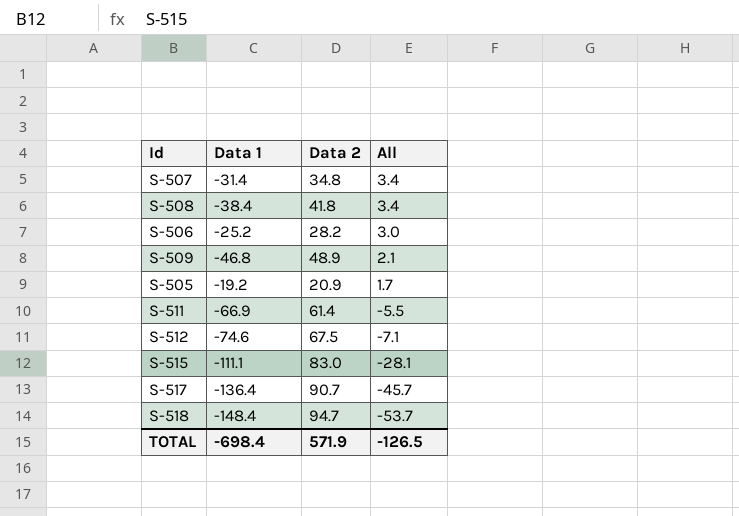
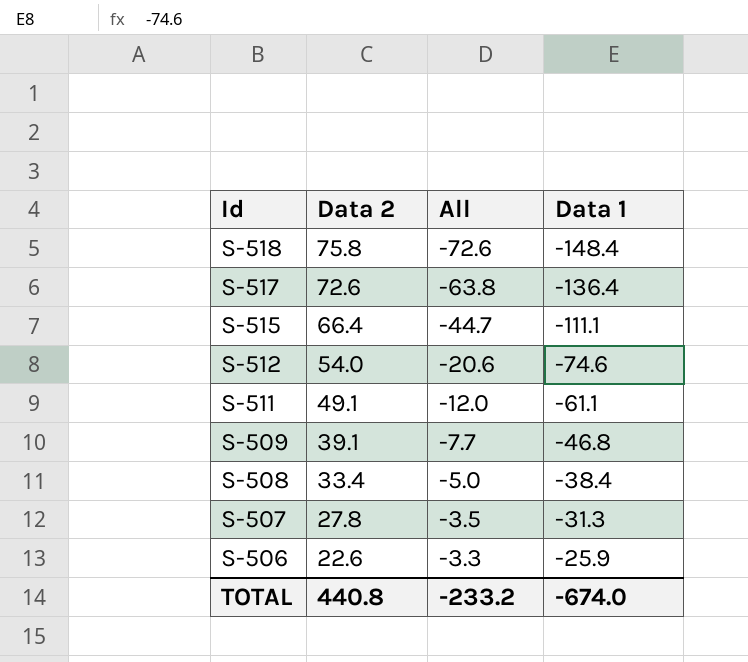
row order: All descending -> Id descending
column Data 1 | position: 2 -> 4
row S-505: -19.2 | 20.9 | 1.7 -> none
S-518 | Data 2: 94.7 -> 75.8
S-518 | All: -53.7 -> -72.6
S-517 | Data 2: 90.7 -> 72.6
S-517 | All: -45.7 -> -63.8
S-515 | Data 2: 83.0 -> 66.4
S-515 | All: -28.1 -> -44.7
S-512 | Data 2: 67.5 -> 54.0
S-512 | All: -7.1 -> -20.6
S-511 | Data 2: 61.4 -> 49.1
S-511 | All: -5.5 -> -12.0
S-511 | Data 1: -66.9 -> -61.1
S-509 | Data 2: 48.9 -> 39.1
S-509 | All: 2.1 -> -7.7
S-508 | Data 2: 41.8 -> 33.4
S-508 | All: 3.4 -> -5.0
S-507 | Data 2: 34.8 -> 27.8
S-507 | All: 3.4 -> -3.5
S-507 | Data 1: -31.4 -> -31.3
S-506 | Data 2: 28.2 -> 22.6
S-506 | All: 3.0 -> -3.3
S-506 | Data 1: -25.2 -> -25.9
TOTAL | Data 2: 571.9 -> 440.8
TOTAL | All: -126.5 -> -233.2
TOTAL | Data 1: -698.4 -> -674.0

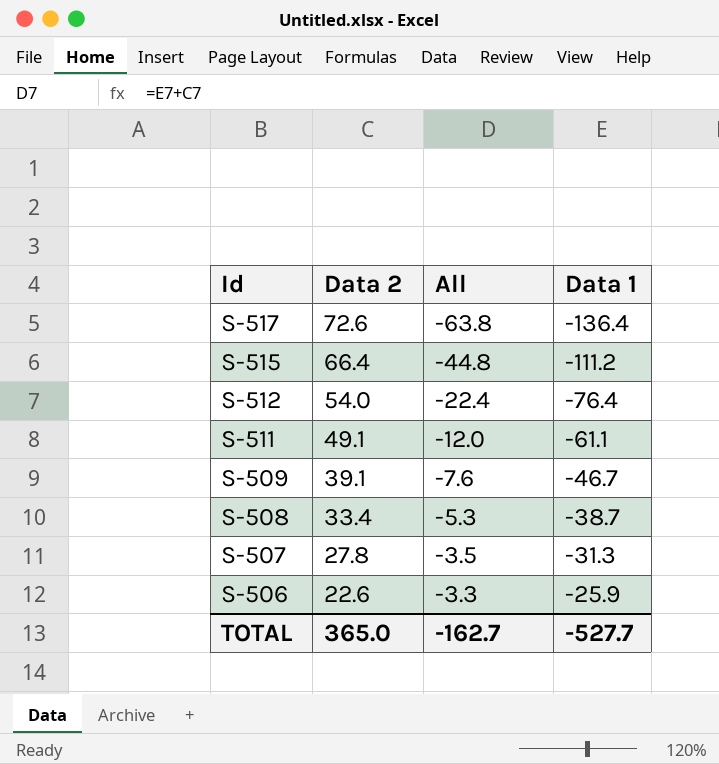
row S-518: 75.8 | -72.6 | -148.4 -> none
S-515 | All: -44.7 -> -44.8
S-515 | Data 1: -111.1 -> -111.2
S-512 | All: -20.6 -> -22.4
S-512 | Data 1: -74.6 -> -76.4
S-509 | All: -7.7 -> -7.6
S-509 | Data 1: -46.8 -> -46.7
S-508 | All: -5.0 -> -5.3
S-508 | Data 1: -38.4 -> -38.7
TOTAL | Data 2: 440.8 -> 365.0
TOTAL | All: -233.2 -> -162.7
TOTAL | Data 1: -674.0 -> -527.7

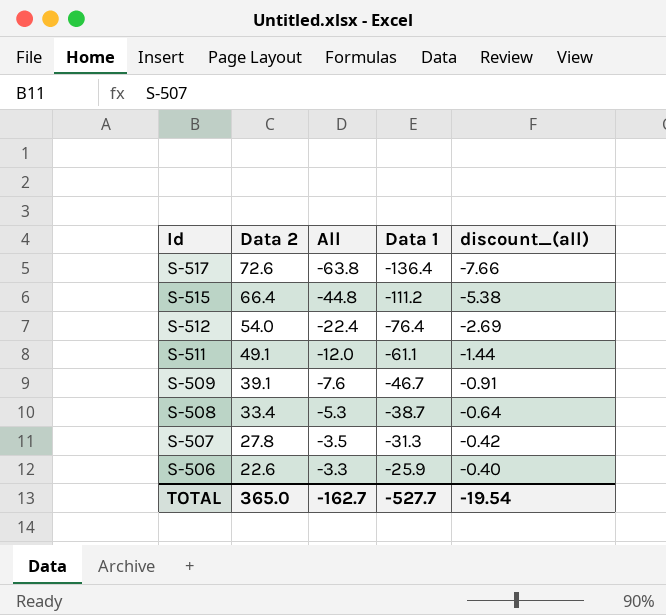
column discount_(all) | formula: none -> [All] * 0.12

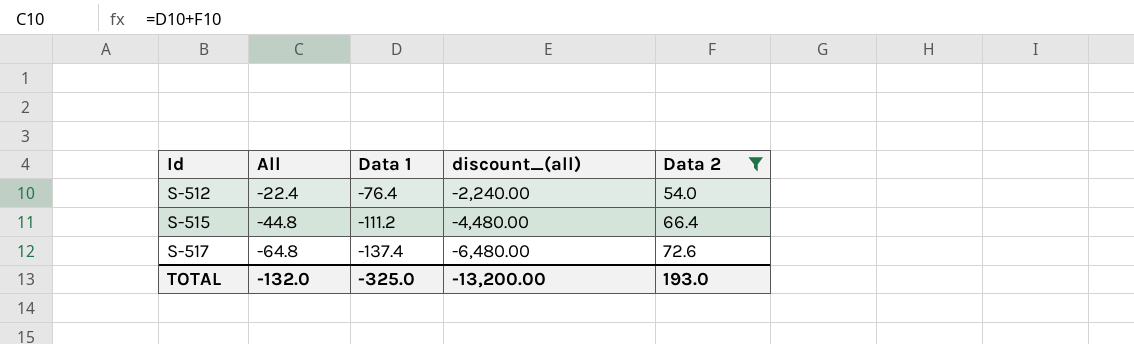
filter: none -> Data 2 >= 54.0
row order: Id descending -> Id ascending
column discount_(all) | formula: [All] * 0.12 -> [All] * 100
column Data 2 | position: 2 -> 5
S-517 | All: -63.8 -> -64.8
S-517 | Data 1: -136.4 -> -137.4
TOTAL | All: -162.7 -> -132.0
TOTAL | Data 1: -527.7 -> -325.0
TOTAL | discount_(all): -19.54 -> -13,200.00
TOTAL | Data 2: 365.0 -> 193.0

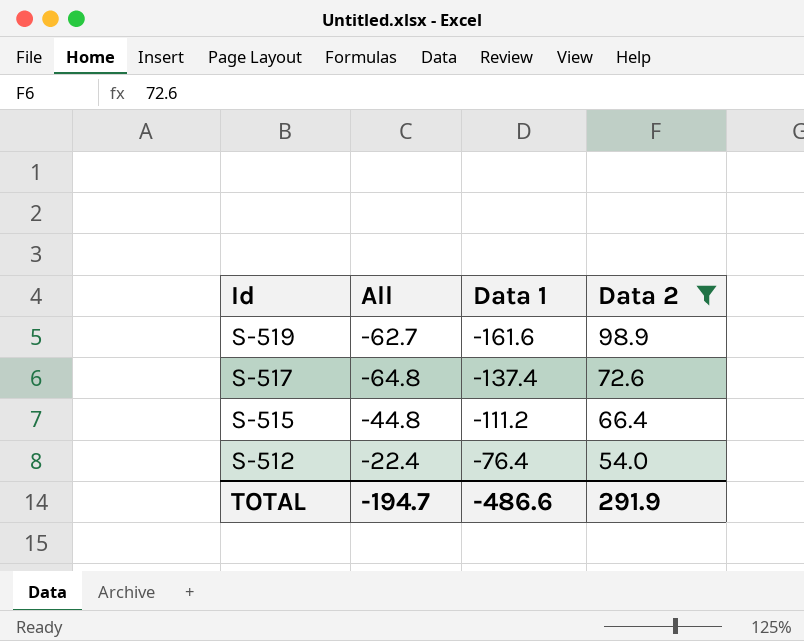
row order: Id ascending -> Id descending
column discount_(all) | formula: [All] * 100 -> none
row S-519: none -> -62.7 | -161.6 | 98.9
TOTAL | All: -132.0 -> -194.7
TOTAL | Data 1: -325.0 -> -486.6
TOTAL | Data 2: 193.0 -> 291.9

